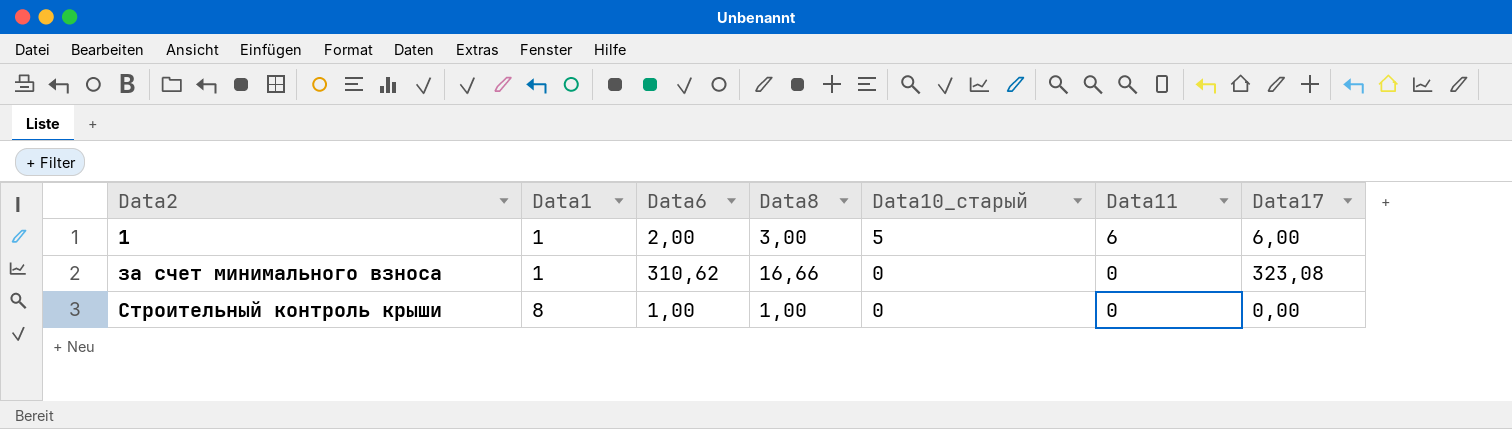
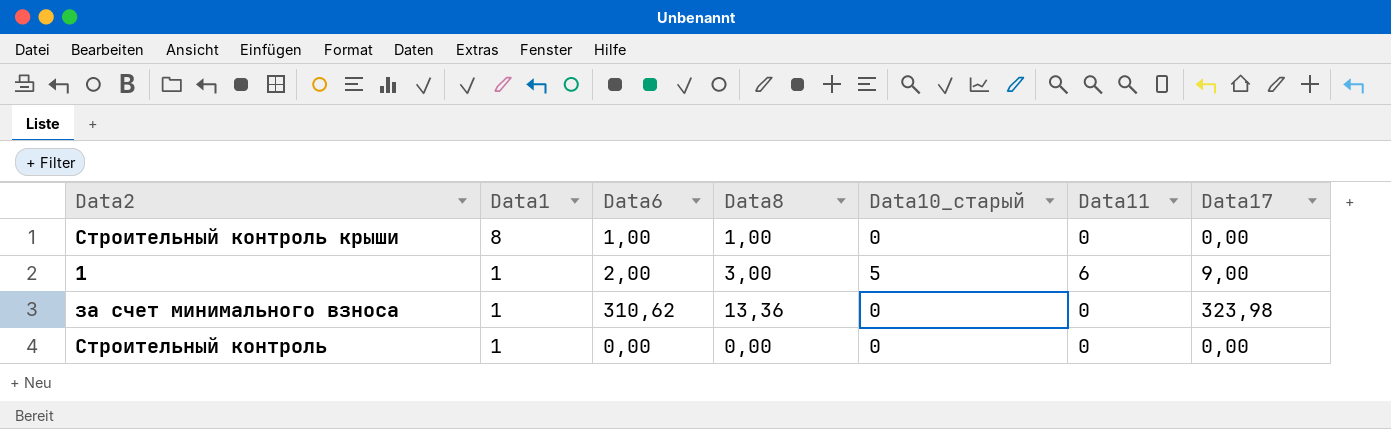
row order: Data2 ascending -> Data1 descending
1 | Data17: 6,00 -> 9,00
за счет минимального взноса | Data8: 16,66 -> 13,36
за счет минимального взноса | Data17: 323,08 -> 323,98
row Строительный контроль: none -> 1 | 0,00 | 0,00 | 0 | 0 | 0,00

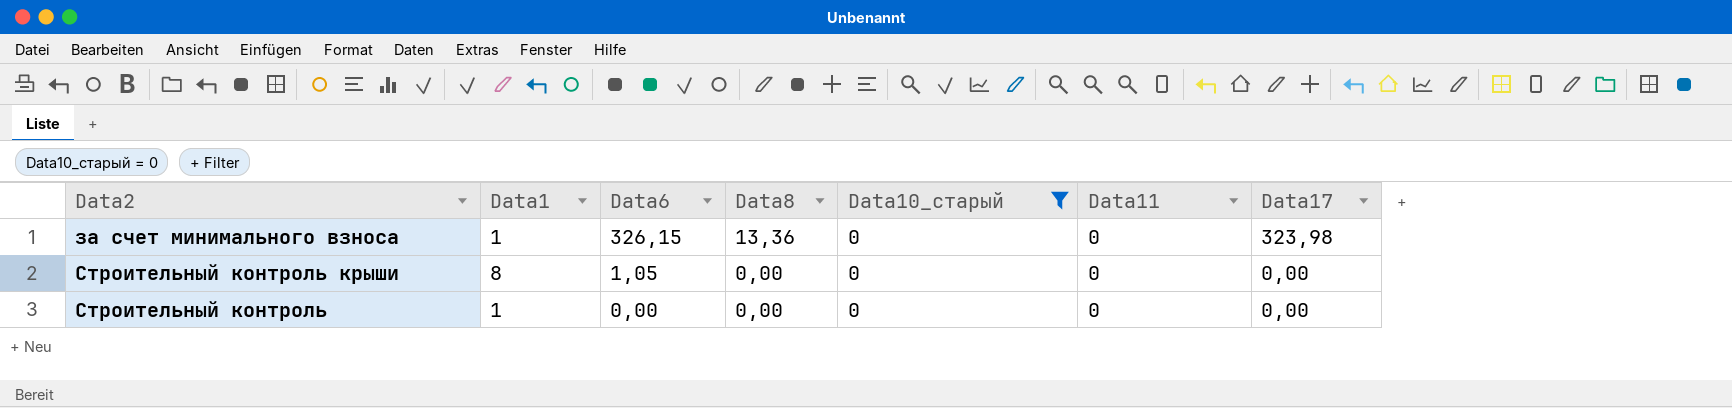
filter: none -> Data10_старый = 0
row order: Data1 descending -> Data6 descending
за счет минимального взноса | Data6: 310,62 -> 326,15
Строительный контроль крыши | Data6: 1,00 -> 1,05
Строительный контроль крыши | Data8: 1,00 -> 0,00

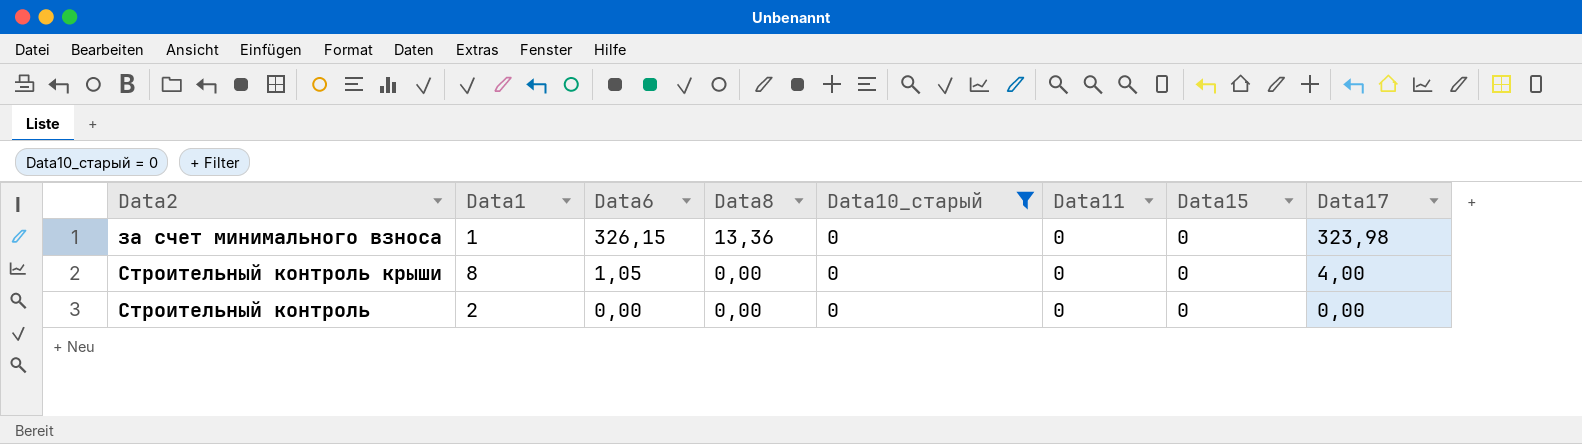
column Data15 | position: none -> 7
Строительный контроль крыши | Data17: 0,00 -> 4,00
Строительный контроль | Data1: 1 -> 2

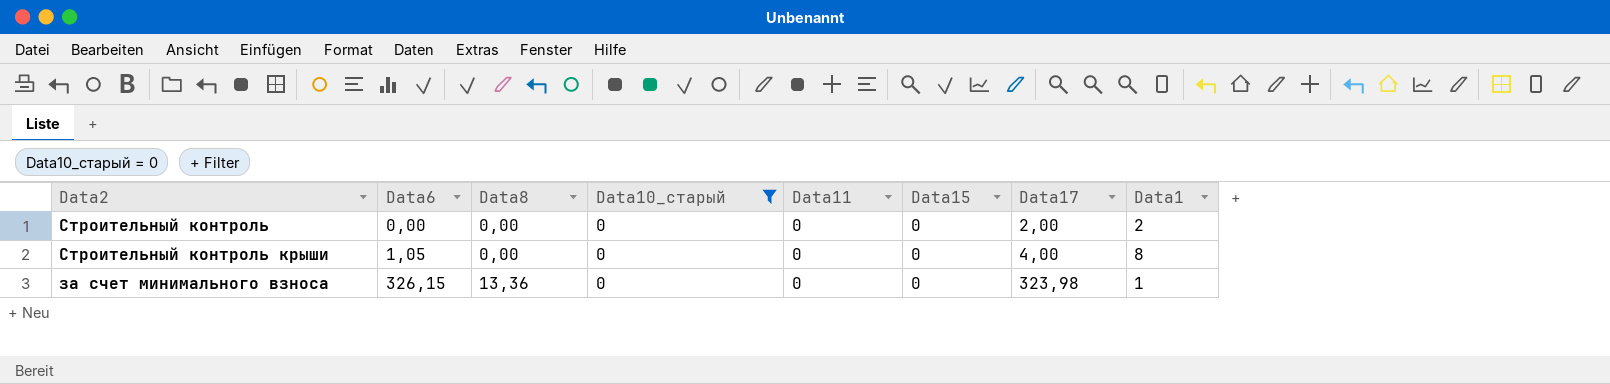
row order: Data6 descending -> Data6 ascending
column Data1 | position: 2 -> 8
Строительный контроль | Data17: 0,00 -> 2,00

